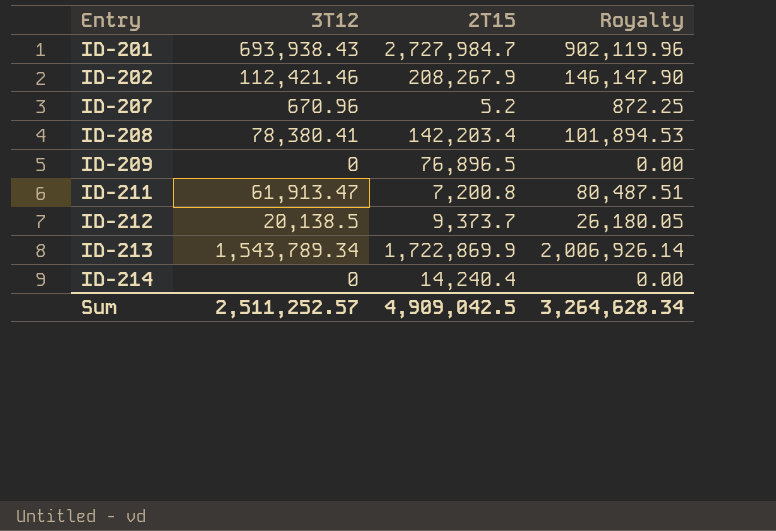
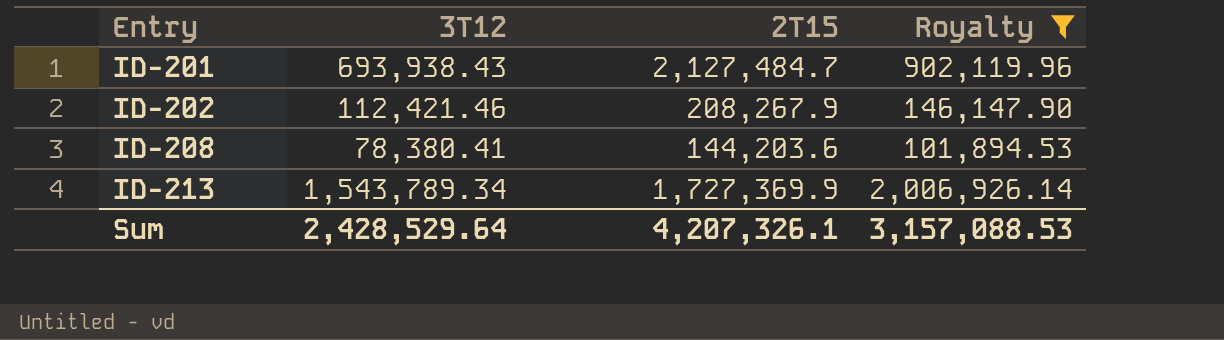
filter: none -> Royalty >= 101,894.53
ID-201 | 2T15: 2,727,984.7 -> 2,127,484.7
ID-208 | 2T15: 142,203.4 -> 144,203.6
ID-213 | 2T15: 1,722,869.9 -> 1,727,369.9
Sum | 3T12: 2,511,252.57 -> 2,428,529.64
Sum | 2T15: 4,909,042.5 -> 4,207,326.1
Sum | Royalty: 3,264,628.34 -> 3,157,088.53

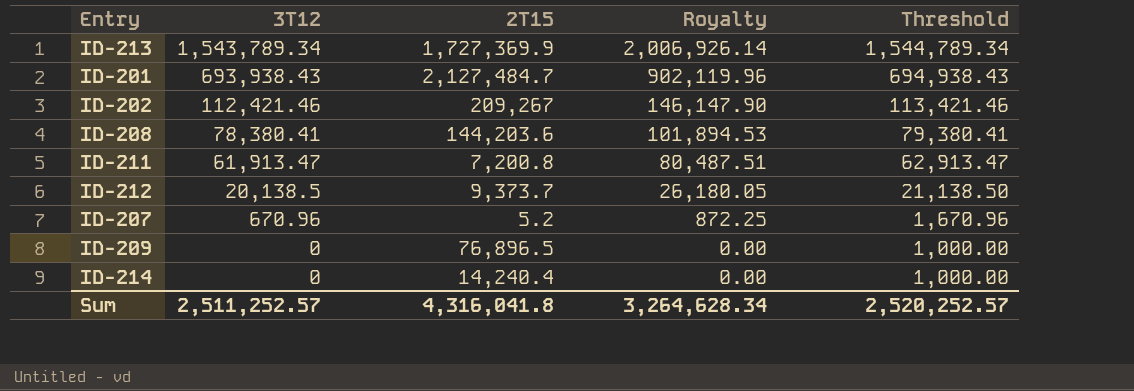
filter: Royalty >= 101,894.53 -> none
row order: Entry ascending -> 3T12 descending
column Threshold | formula: none -> [3T12] + 1000
ID-202 | 2T15: 208,267.9 -> 209,267
Sum | 3T12: 2,428,529.64 -> 2,511,252.57
Sum | 2T15: 4,207,326.1 -> 4,316,041.8
Sum | Royalty: 3,157,088.53 -> 3,264,628.34

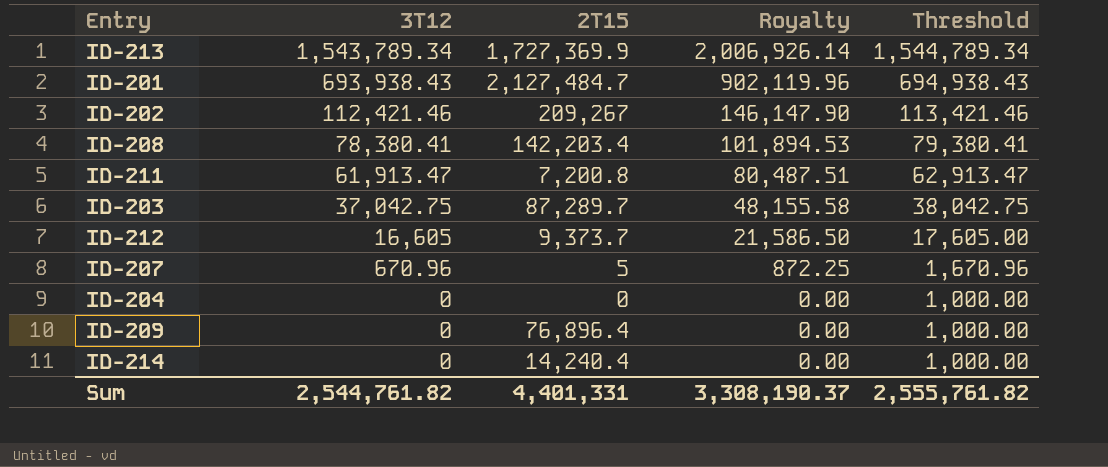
ID-208 | 2T15: 144,203.6 -> 142,203.4
row ID-203: none -> 37,042.75 | 87,289.7 | 48,155.58 | 38,042.75
ID-212 | 3T12: 20,138.5 -> 16,605
ID-212 | Royalty: 26,180.05 -> 21,586.50
ID-212 | Threshold: 21,138.50 -> 17,605.00
ID-207 | 2T15: 5.2 -> 5
row ID-204: none -> 0 | 0 | 0.00 | 1,000.00
ID-209 | 2T15: 76,896.5 -> 76,896.4
Sum | 3T12: 2,511,252.57 -> 2,544,761.82
Sum | 2T15: 4,316,041.8 -> 4,401,331
Sum | Royalty: 3,264,628.34 -> 3,308,190.37
Sum | Threshold: 2,520,252.57 -> 2,555,761.82

